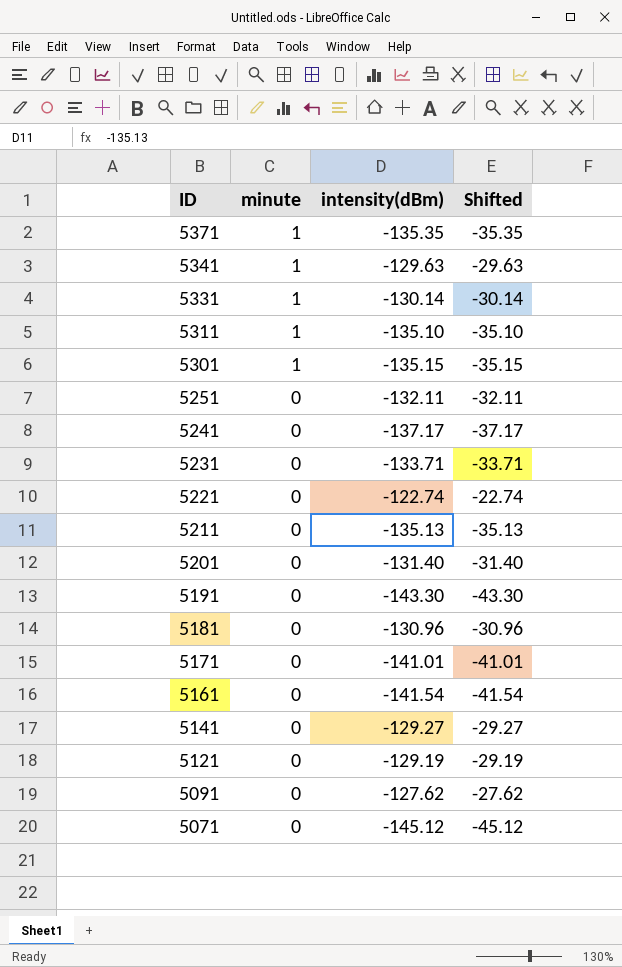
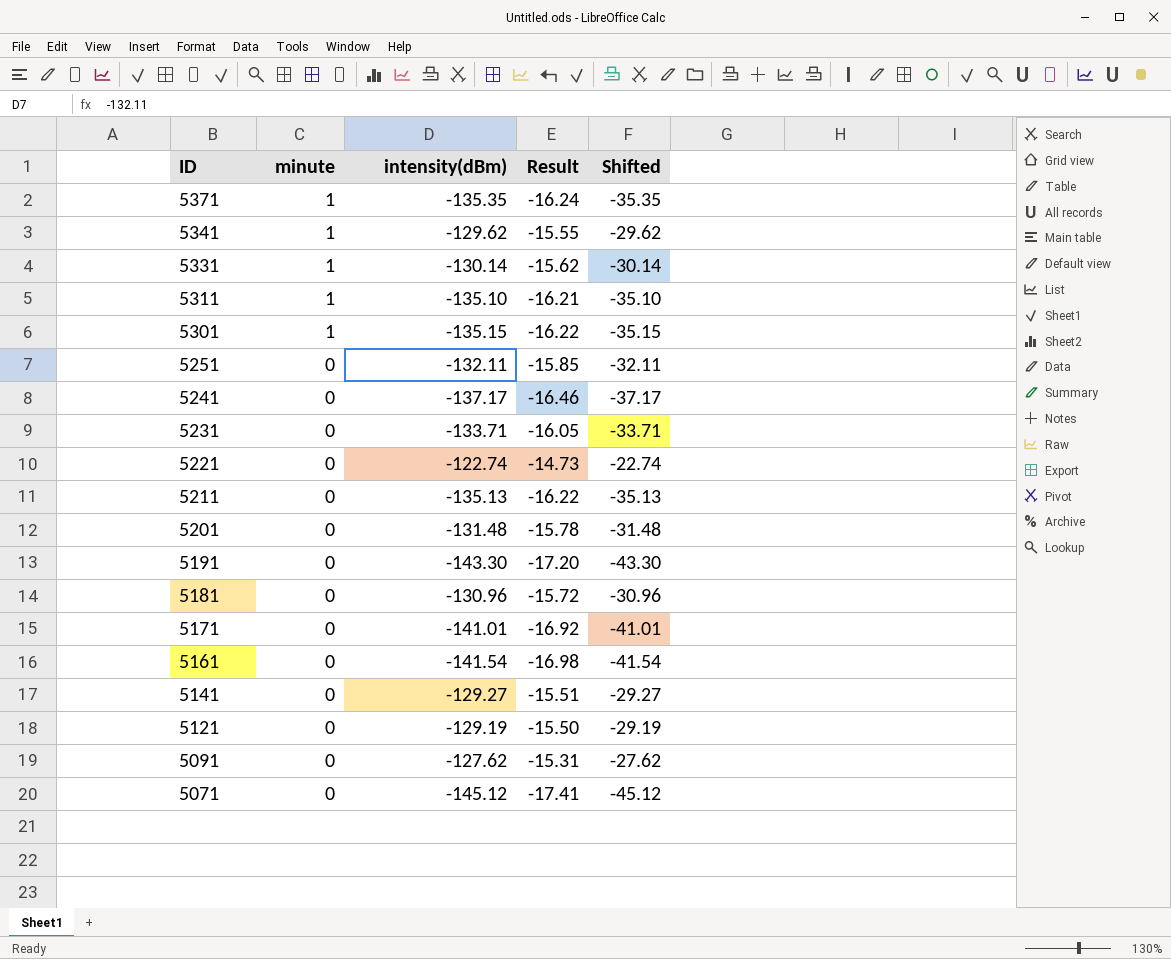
column Result | formula: none -> [intensity(dBm)] * 0.12
5341 | intensity(dBm): -129.63 -> -129.62
5341 | Shifted: -29.63 -> -29.62
5201 | intensity(dBm): -131.40 -> -131.48
5201 | Shifted: -31.40 -> -31.48

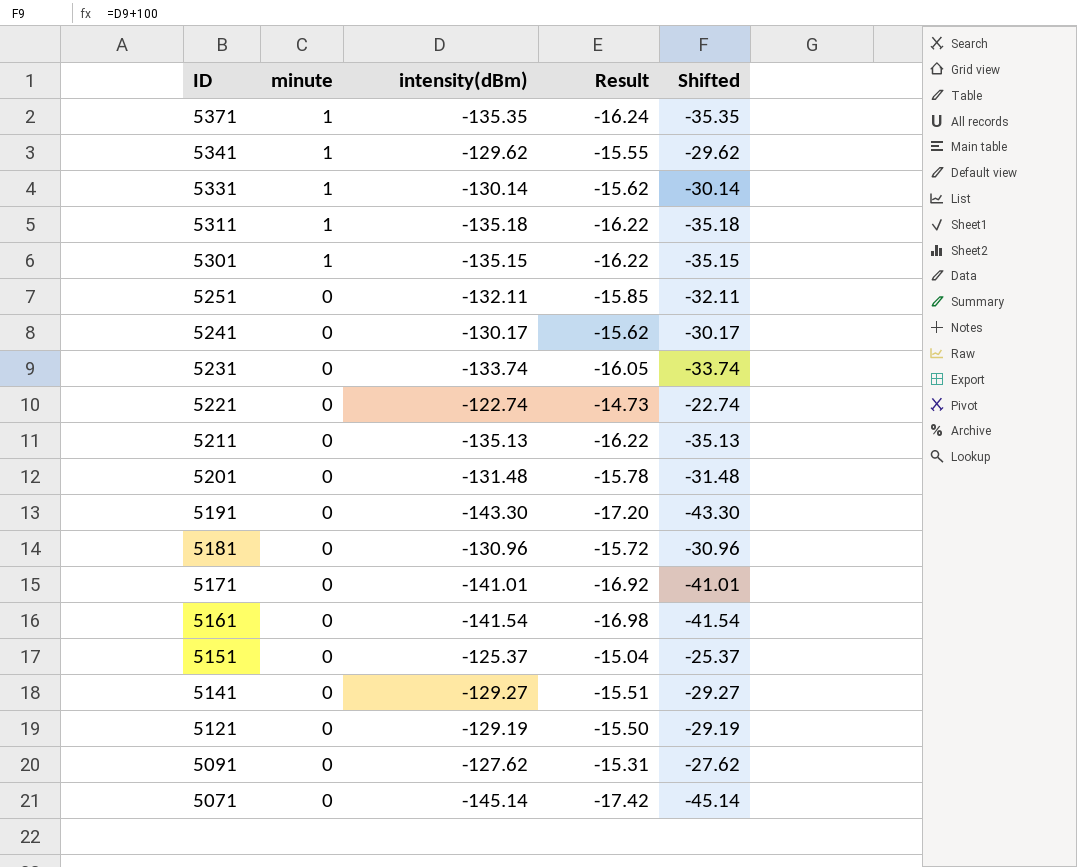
5311 | intensity(dBm): -135.10 -> -135.18
5311 | Result: -16.21 -> -16.22
5311 | Shifted: -35.10 -> -35.18
5241 | intensity(dBm): -137.17 -> -130.17
5241 | Result: -16.46 -> -15.62
5241 | Shifted: -37.17 -> -30.17
5231 | intensity(dBm): -133.71 -> -133.74
5231 | Shifted: -33.71 -> -33.74
row 5151: none -> 0 | -125.37 | -15.04 | -25.37
5071 | intensity(dBm): -145.12 -> -145.14
5071 | Result: -17.41 -> -17.42
5071 | Shifted: -45.12 -> -45.14

